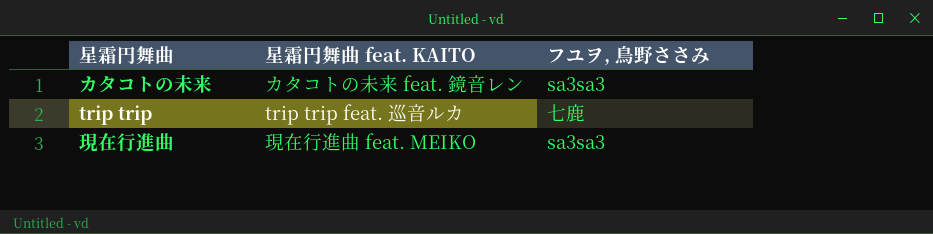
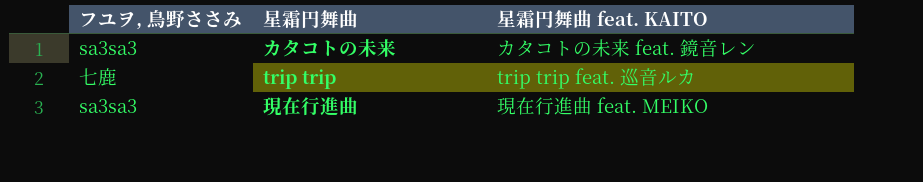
column フユヲ, 鳥野ささみ | position: 3 -> 1

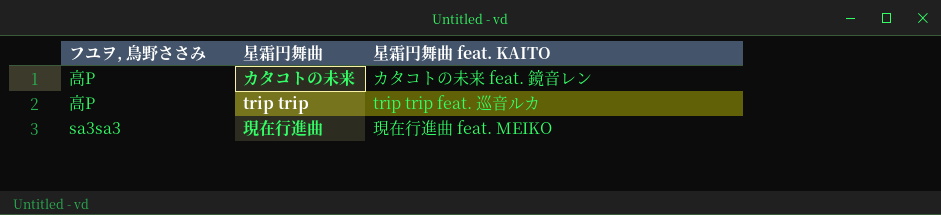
カタコトの未来 | フユヲ, 鳥野ささみ: sa3sa3 -> 高P
trip trip | フユヲ, 鳥野ささみ: 七鹿 -> 高P

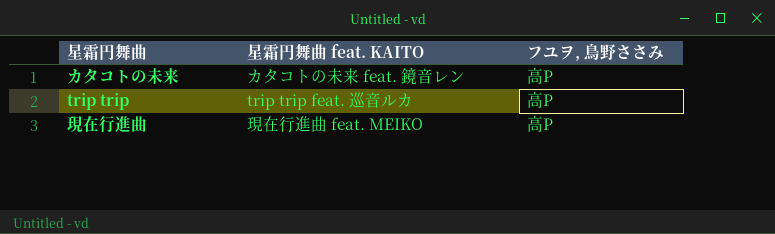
column フユヲ, 鳥野ささみ | position: 1 -> 3
現在行進曲 | フユヲ, 鳥野ささみ: sa3sa3 -> 高P

